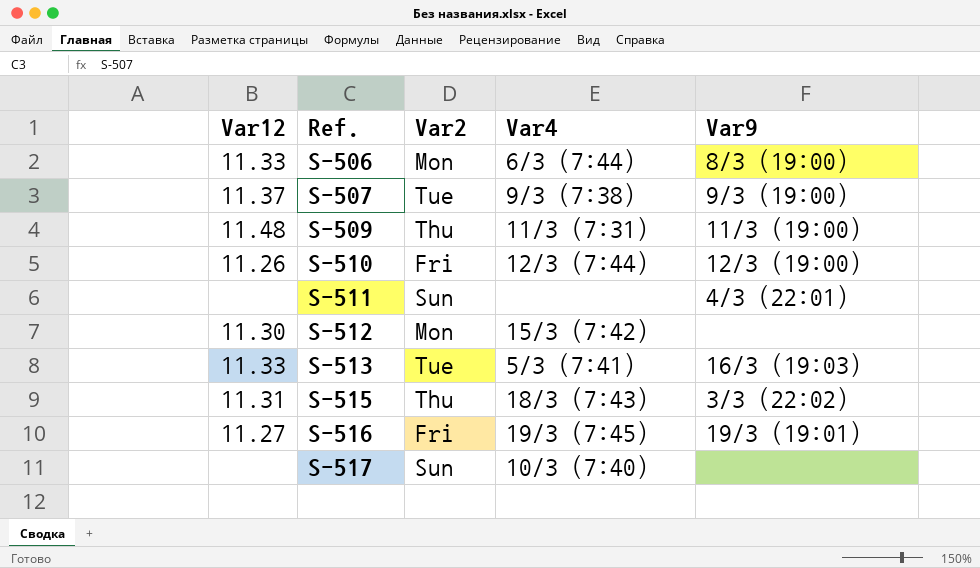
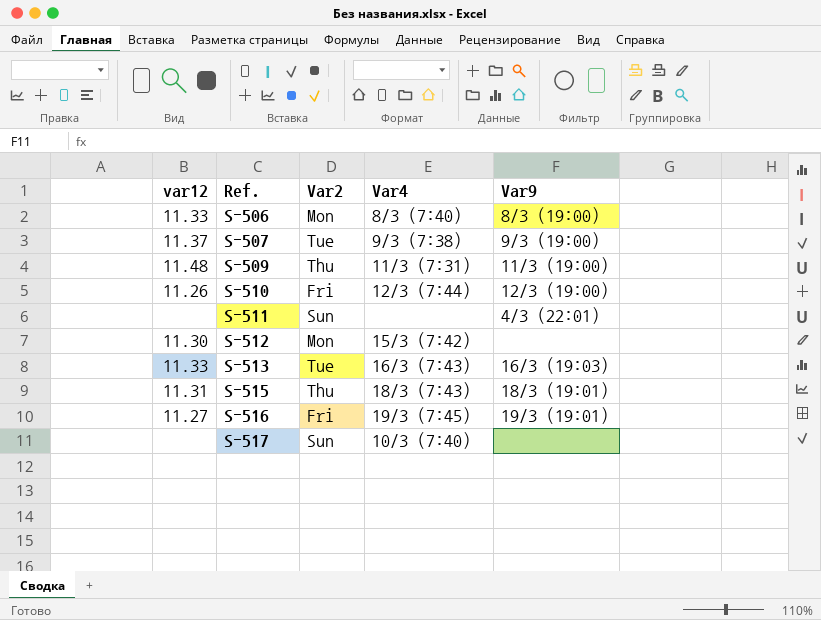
column name: Var12 -> var12
S-506 | Var4: 6/3 (7:44) -> 8/3 (7:40)
S-513 | Var4: 5/3 (7:41) -> 16/3 (7:43)
S-515 | Var9: 3/3 (22:02) -> 18/3 (19:01)

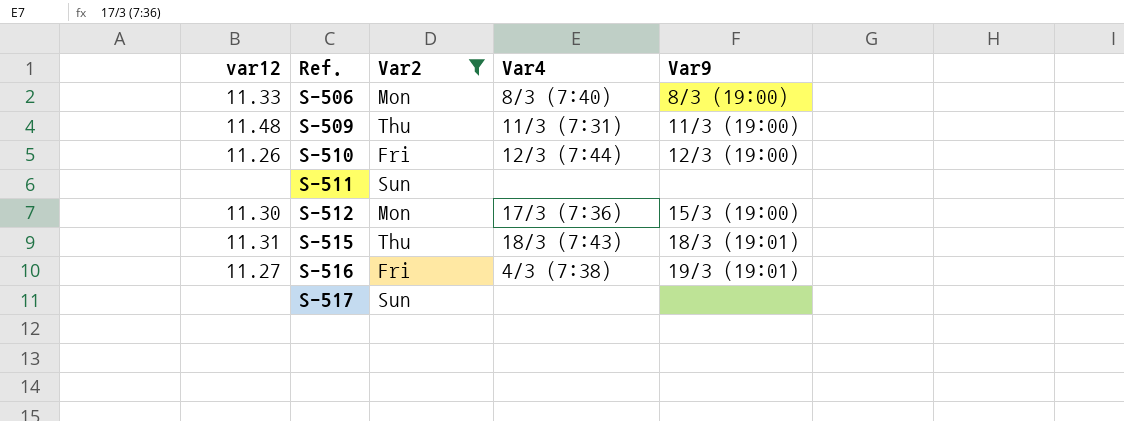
filter: none -> Var2 != Tue
S-511 | Var9: 4/3 (22:01) -> none
S-512 | Var4: 15/3 (7:42) -> 17/3 (7:36)
S-512 | Var9: none -> 15/3 (19:00)
S-516 | Var4: 19/3 (7:45) -> 4/3 (7:38)
S-517 | Var4: 10/3 (7:40) -> none

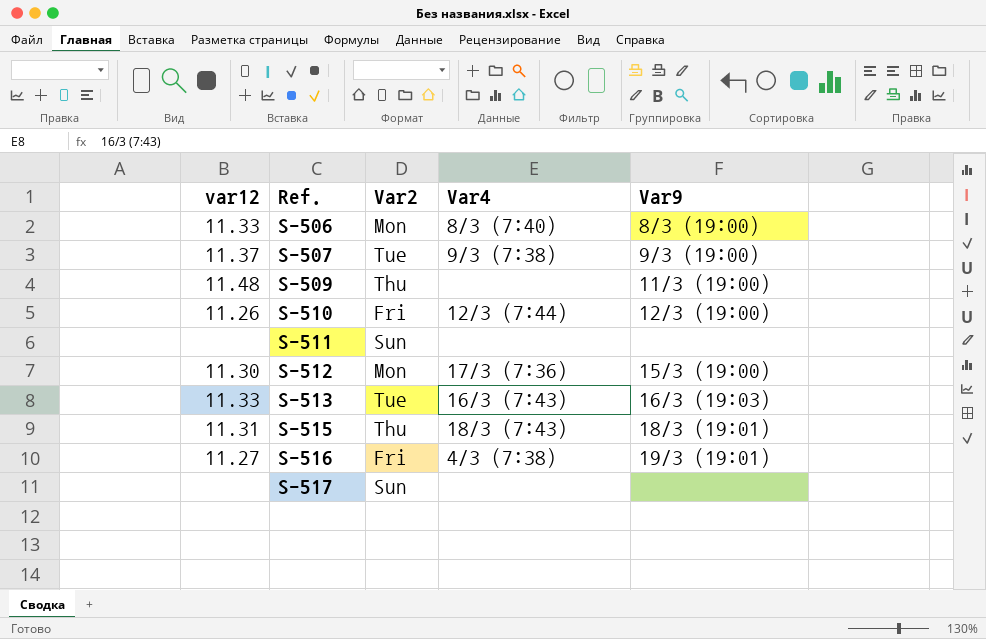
filter: Var2 != Tue -> none
S-509 | Var4: 11/3 (7:31) -> none

